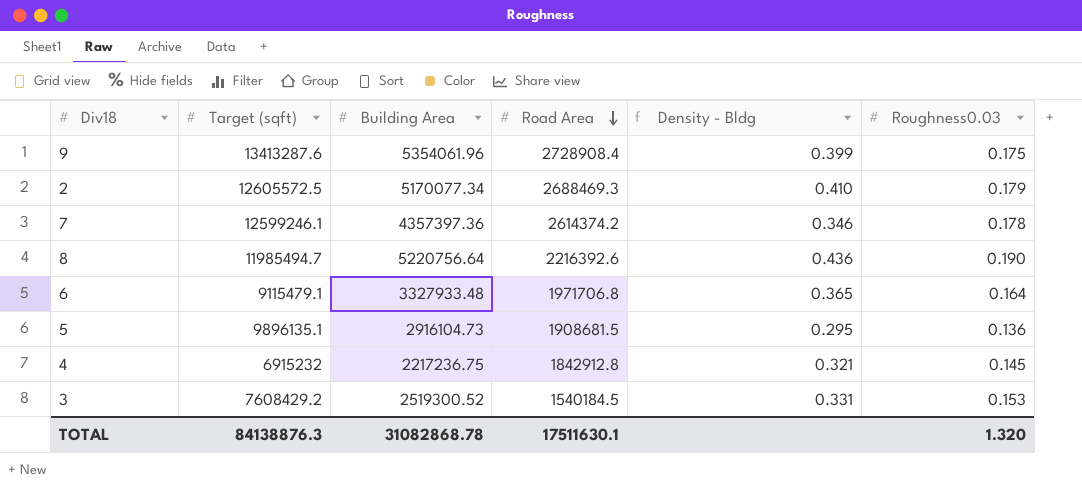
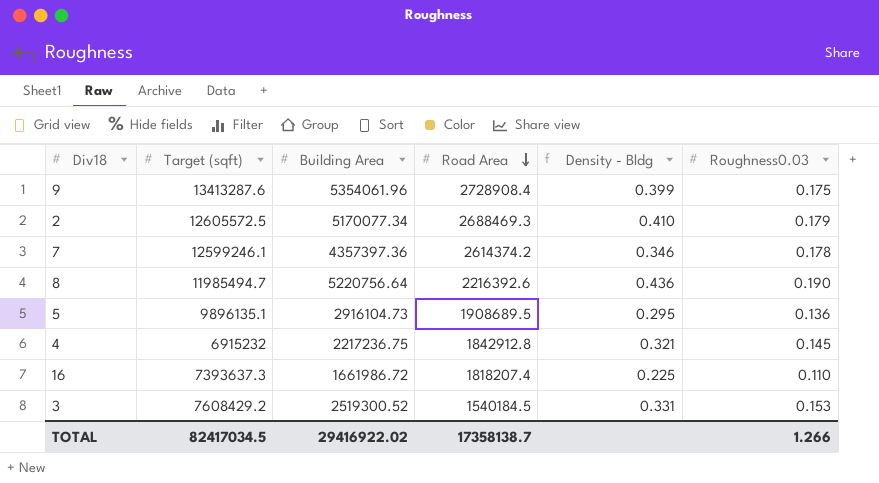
row 6: 9115479.1 | 3327933.48 | 1971706.8 | 0.365 | 0.164 -> none
5 | Road Area: 1908681.5 -> 1908689.5
row 16: none -> 7393637.3 | 1661986.72 | 1818207.4 | 0.225 | 0.110
TOTAL | Target (sqft): 84138876.3 -> 82417034.5
TOTAL | Building Area: 31082868.78 -> 29416922.02
TOTAL | Road Area: 17511630.1 -> 17358138.7
TOTAL | Roughness0.03: 1.320 -> 1.266

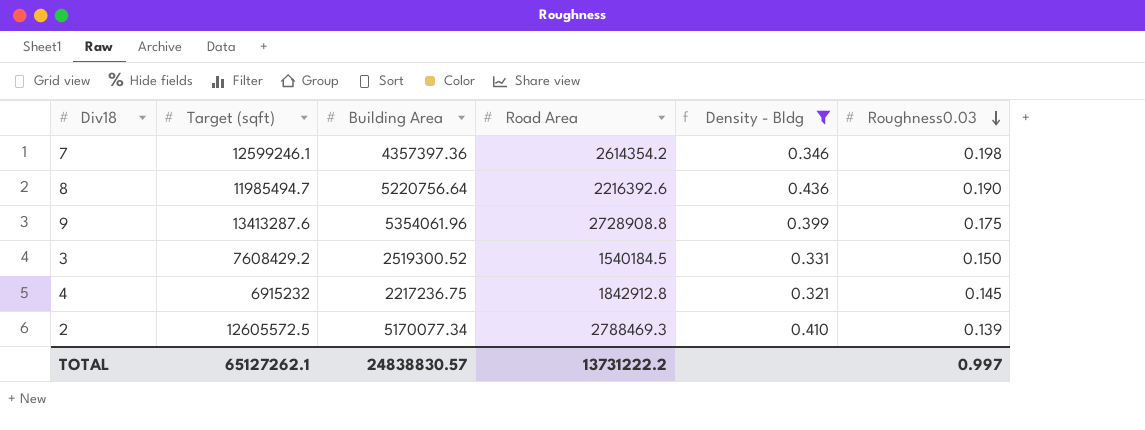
filter: none -> Density - Bldg >= 0.321
row order: Road Area descending -> Roughness0.03 descending
7 | Road Area: 2614374.2 -> 2614354.2
7 | Roughness0.03: 0.178 -> 0.198
9 | Road Area: 2728908.4 -> 2728908.8
3 | Roughness0.03: 0.153 -> 0.150
2 | Road Area: 2688469.3 -> 2788469.3
2 | Roughness0.03: 0.179 -> 0.139
TOTAL | Target (sqft): 82417034.5 -> 65127262.1
TOTAL | Building Area: 29416922.02 -> 24838830.57
TOTAL | Road Area: 17358138.7 -> 13731222.2
TOTAL | Roughness0.03: 1.266 -> 0.997

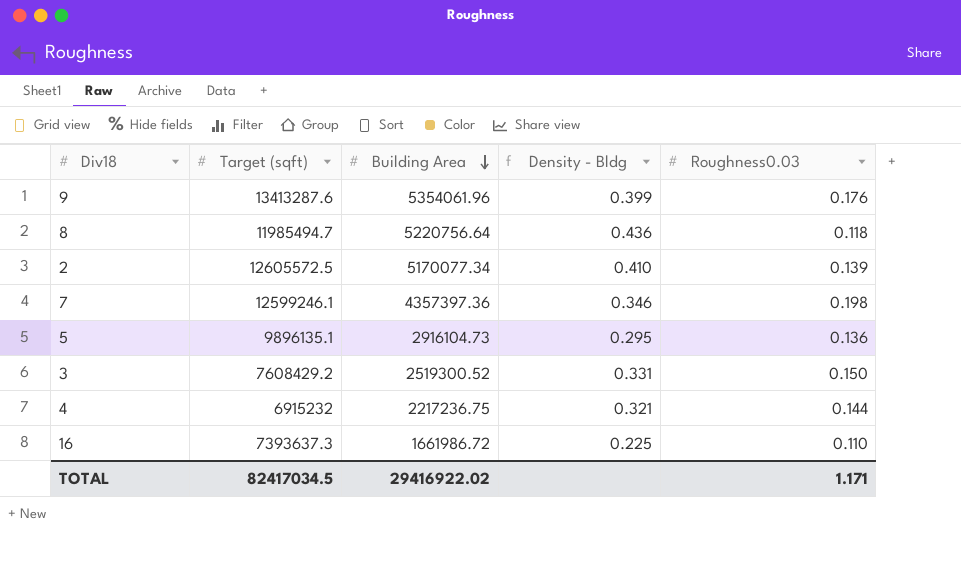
filter: Density - Bldg >= 0.321 -> none
row order: Roughness0.03 descending -> Building Area descending
column Road Area | position: 4 -> none
9 | Roughness0.03: 0.175 -> 0.176
8 | Roughness0.03: 0.190 -> 0.118
4 | Roughness0.03: 0.145 -> 0.144
TOTAL | Target (sqft): 65127262.1 -> 82417034.5
TOTAL | Building Area: 24838830.57 -> 29416922.02
TOTAL | Roughness0.03: 0.997 -> 1.171

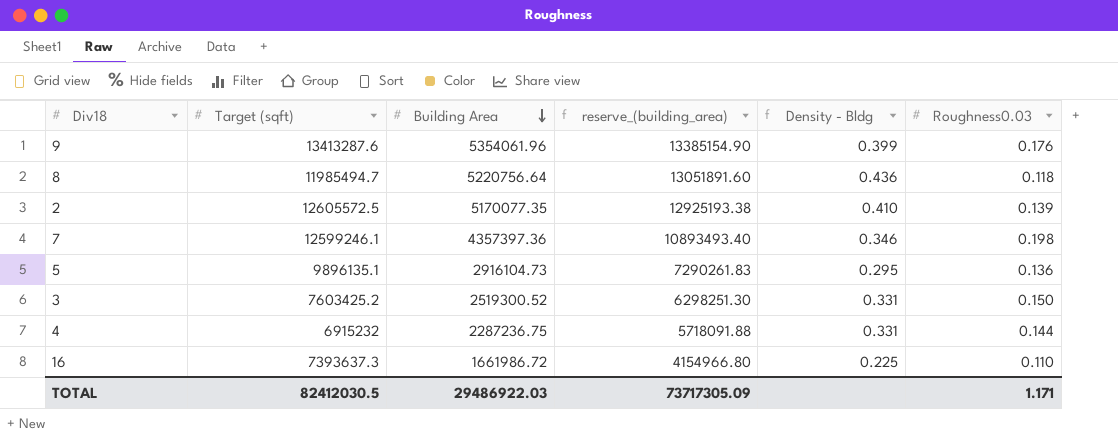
column reserve_(building_area) | formula: none -> [Building Area] * 2.5
2 | Building Area: 5170077.34 -> 5170077.35
3 | Target (sqft): 7608429.2 -> 7603425.2
4 | Building Area: 2217236.75 -> 2287236.75
4 | Density - Bldg: 0.321 -> 0.331
TOTAL | Target (sqft): 82417034.5 -> 82412030.5
TOTAL | Building Area: 29416922.02 -> 29486922.03

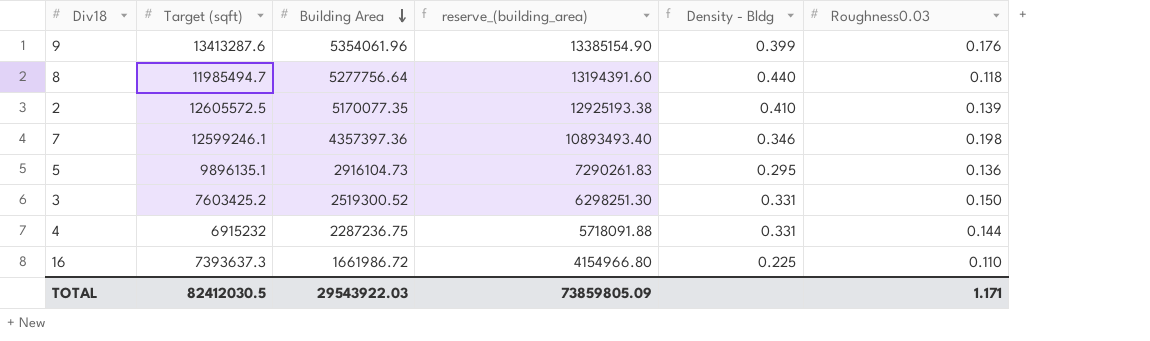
8 | Building Area: 5220756.64 -> 5277756.64
8 | reserve_(building_area): 13051891.60 -> 13194391.60
8 | Density - Bldg: 0.436 -> 0.440
TOTAL | Building Area: 29486922.03 -> 29543922.03
TOTAL | reserve_(building_area): 73717305.09 -> 73859805.09

